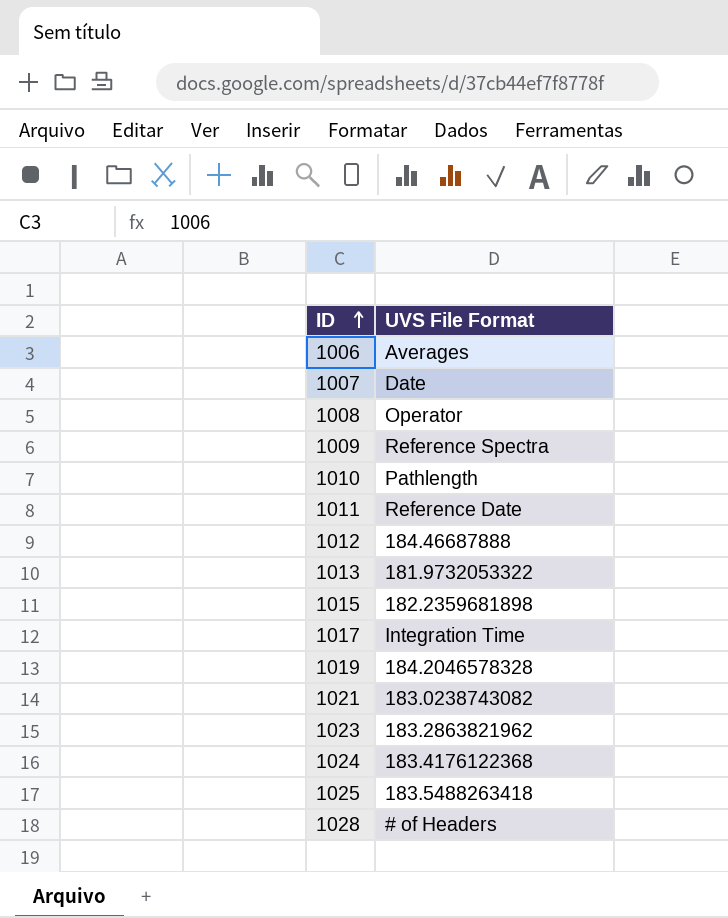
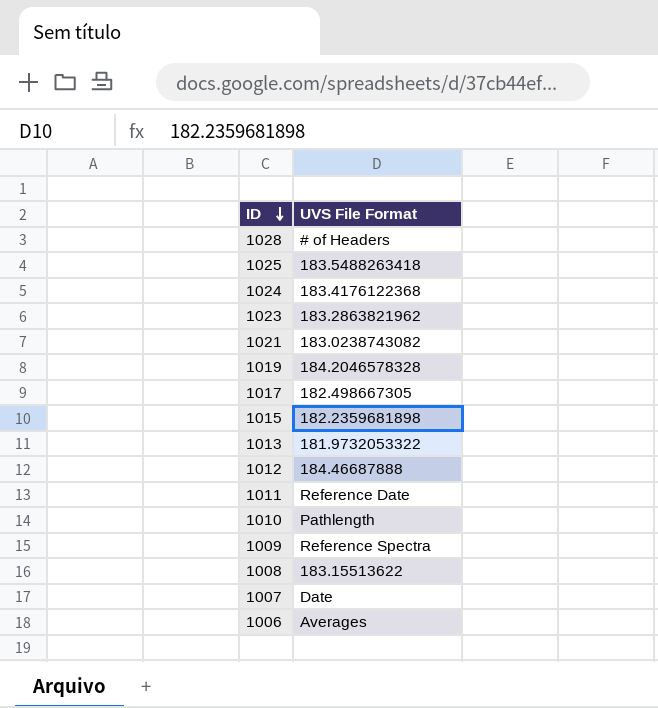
row order: ID ascending -> ID descending
1017 | UVS File Format: Integration Time -> 182.498667305
1008 | UVS File Format: Operator -> 183.15513622

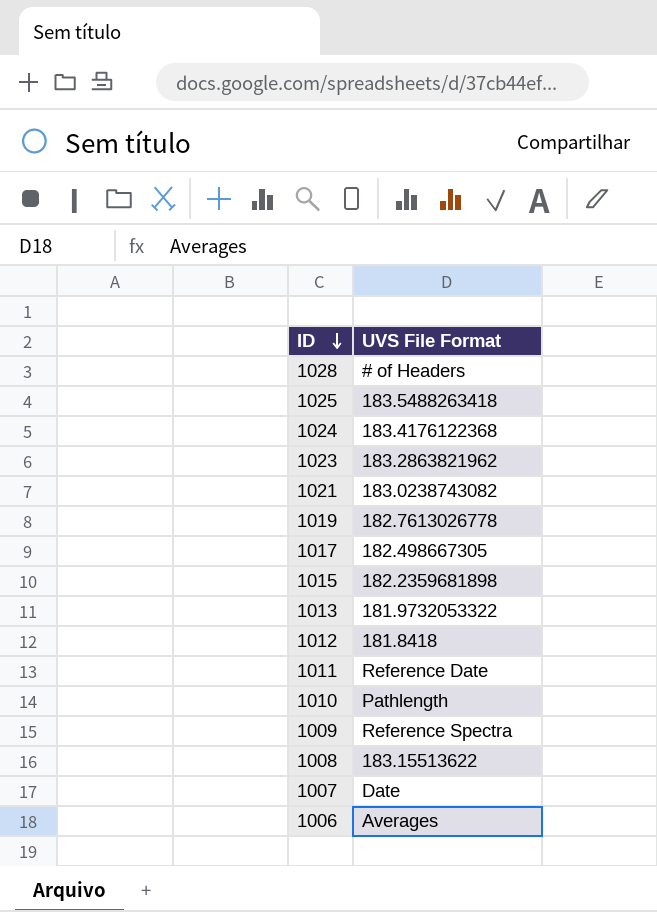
1019 | UVS File Format: 184.2046578328 -> 182.7613026778
1012 | UVS File Format: 184.46687888 -> 181.8418

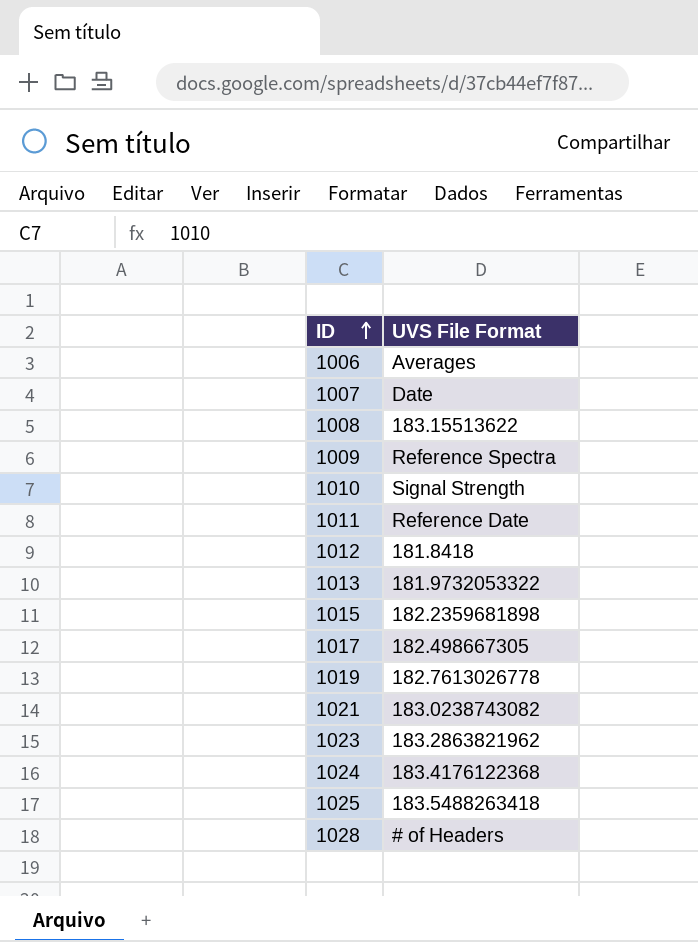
row order: ID descending -> ID ascending
1010 | UVS File Format: Pathlength -> Signal Strength

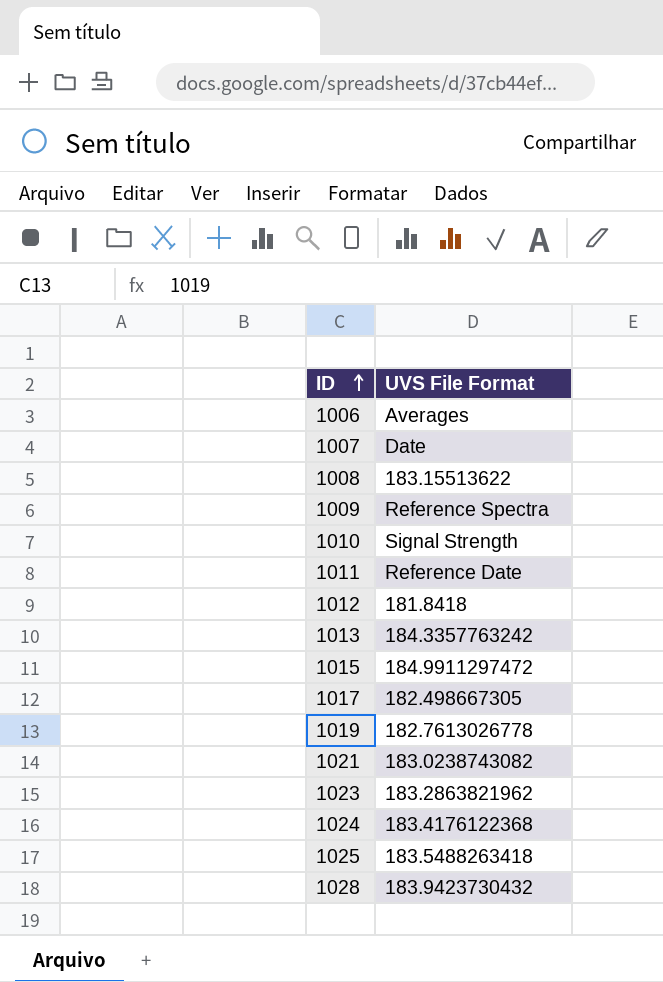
1013 | UVS File Format: 181.9732053322 -> 184.3357763242
1015 | UVS File Format: 182.2359681898 -> 184.9911297472
1028 | UVS File Format: # of Headers -> 183.9423730432

